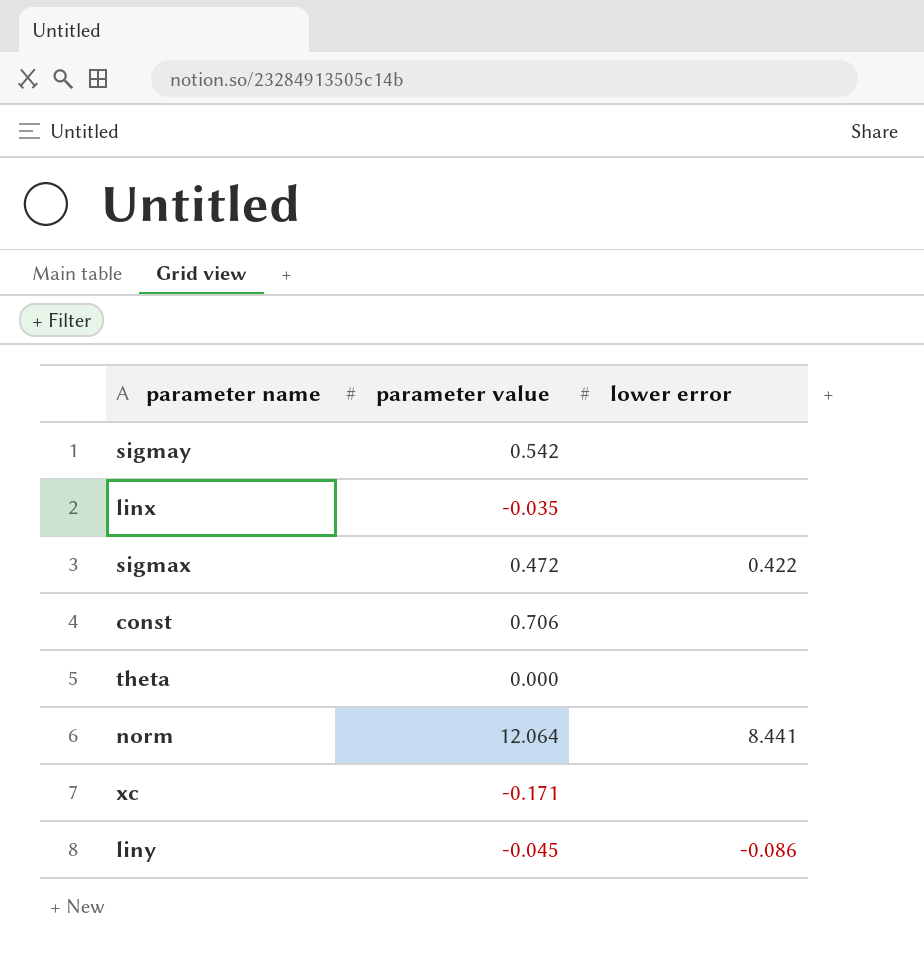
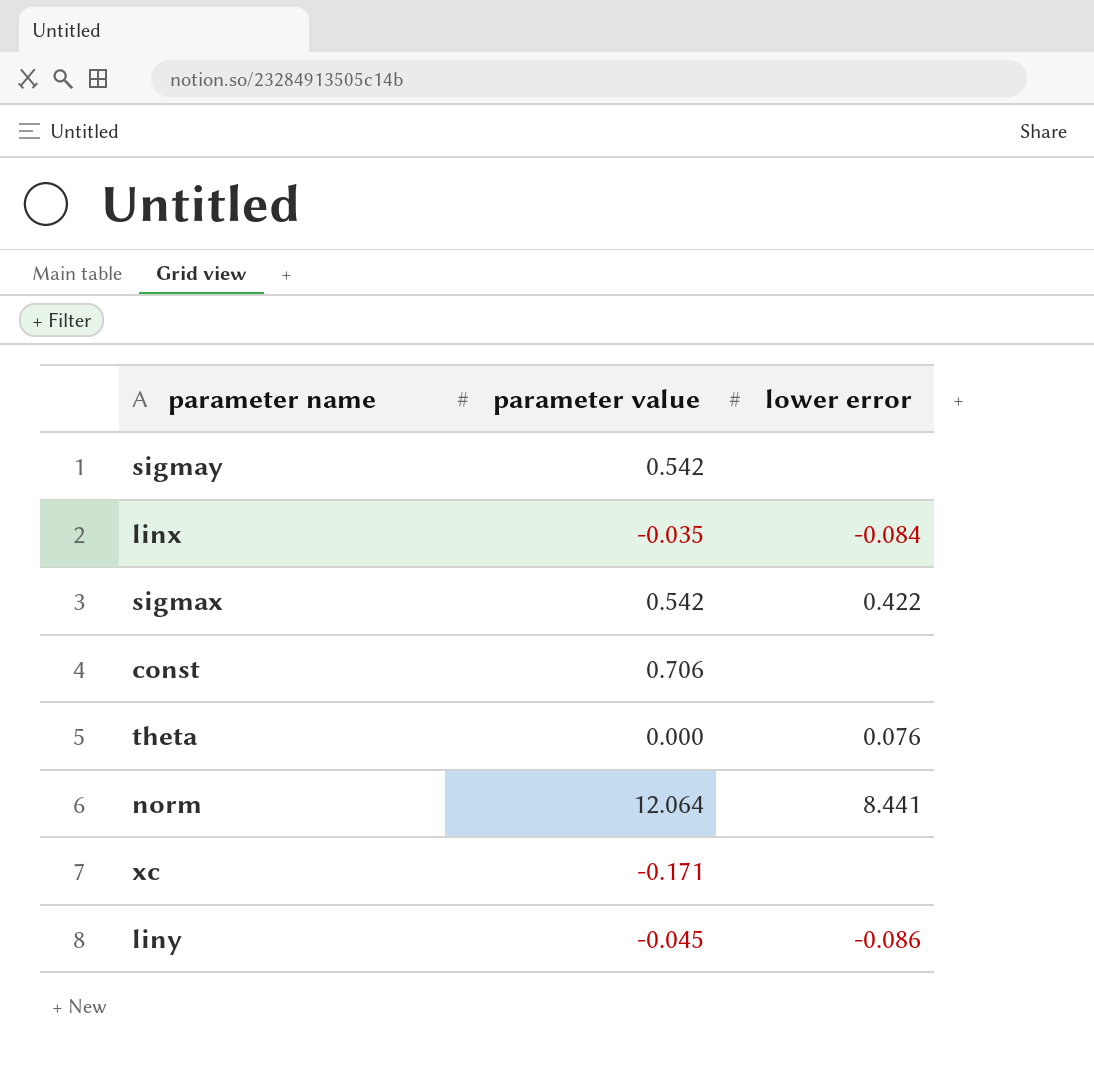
linx | lower error: none -> -0.084
sigmax | parameter value: 0.472 -> 0.542
theta | lower error: none -> 0.076

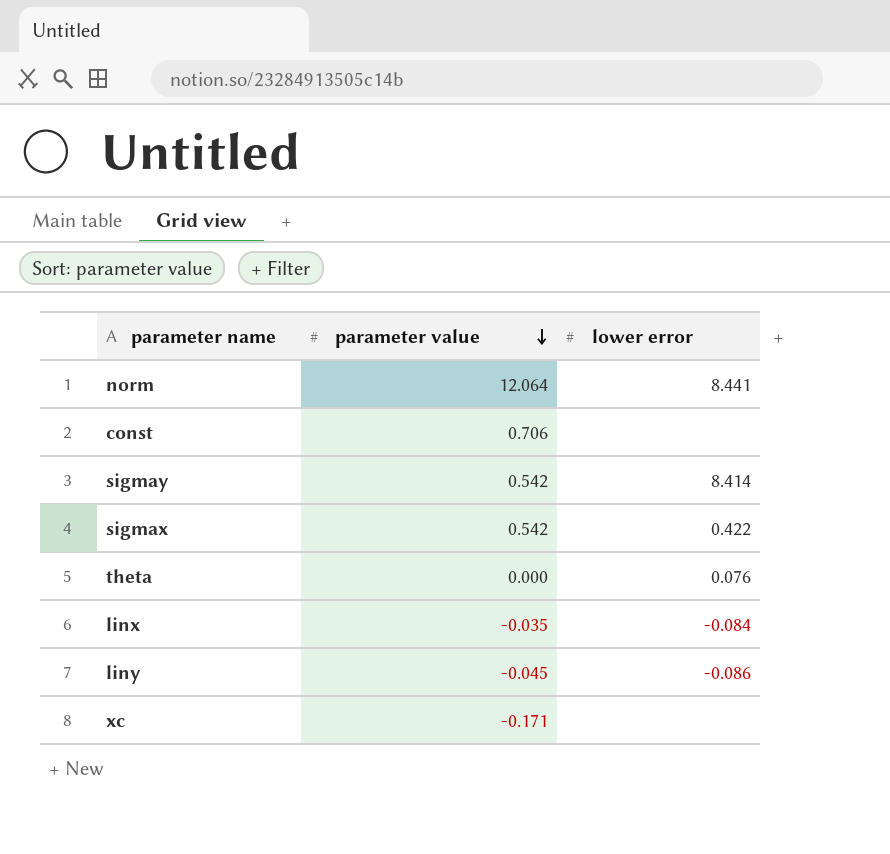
row order: none -> parameter value descending
sigmay | lower error: none -> 8.414

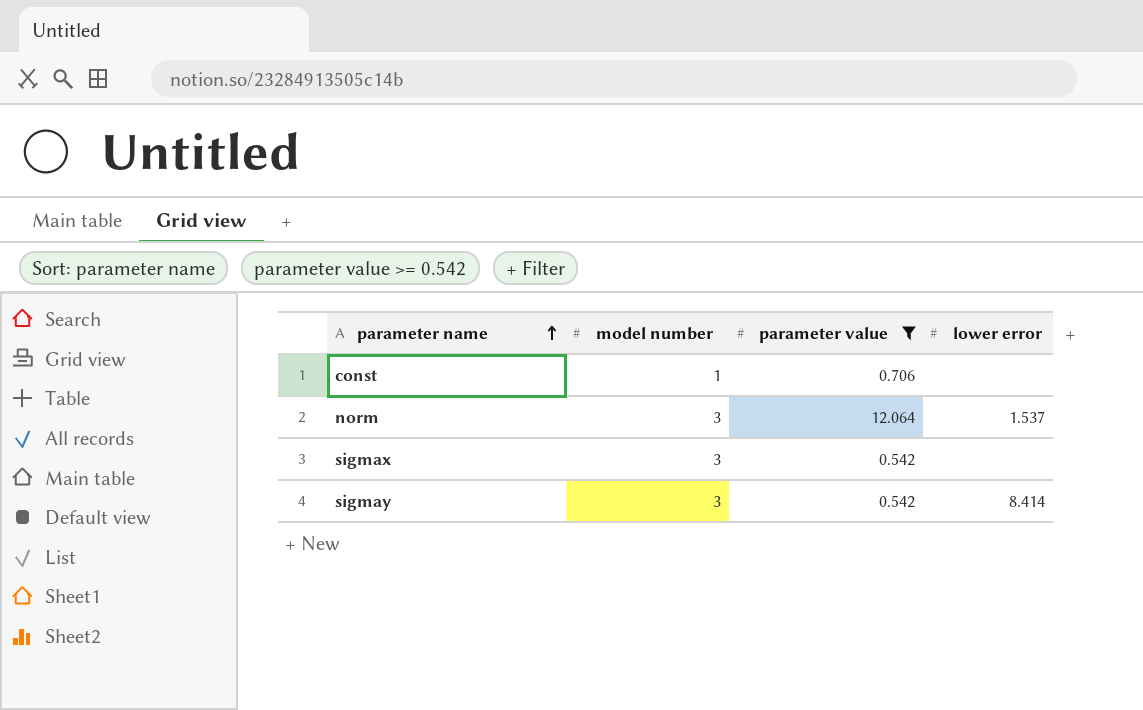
filter: none -> parameter value >= 0.542
row order: parameter value descending -> parameter name ascending
column model number | position: none -> 2
norm | lower error: 8.441 -> 1.537
sigmax | lower error: 0.422 -> none

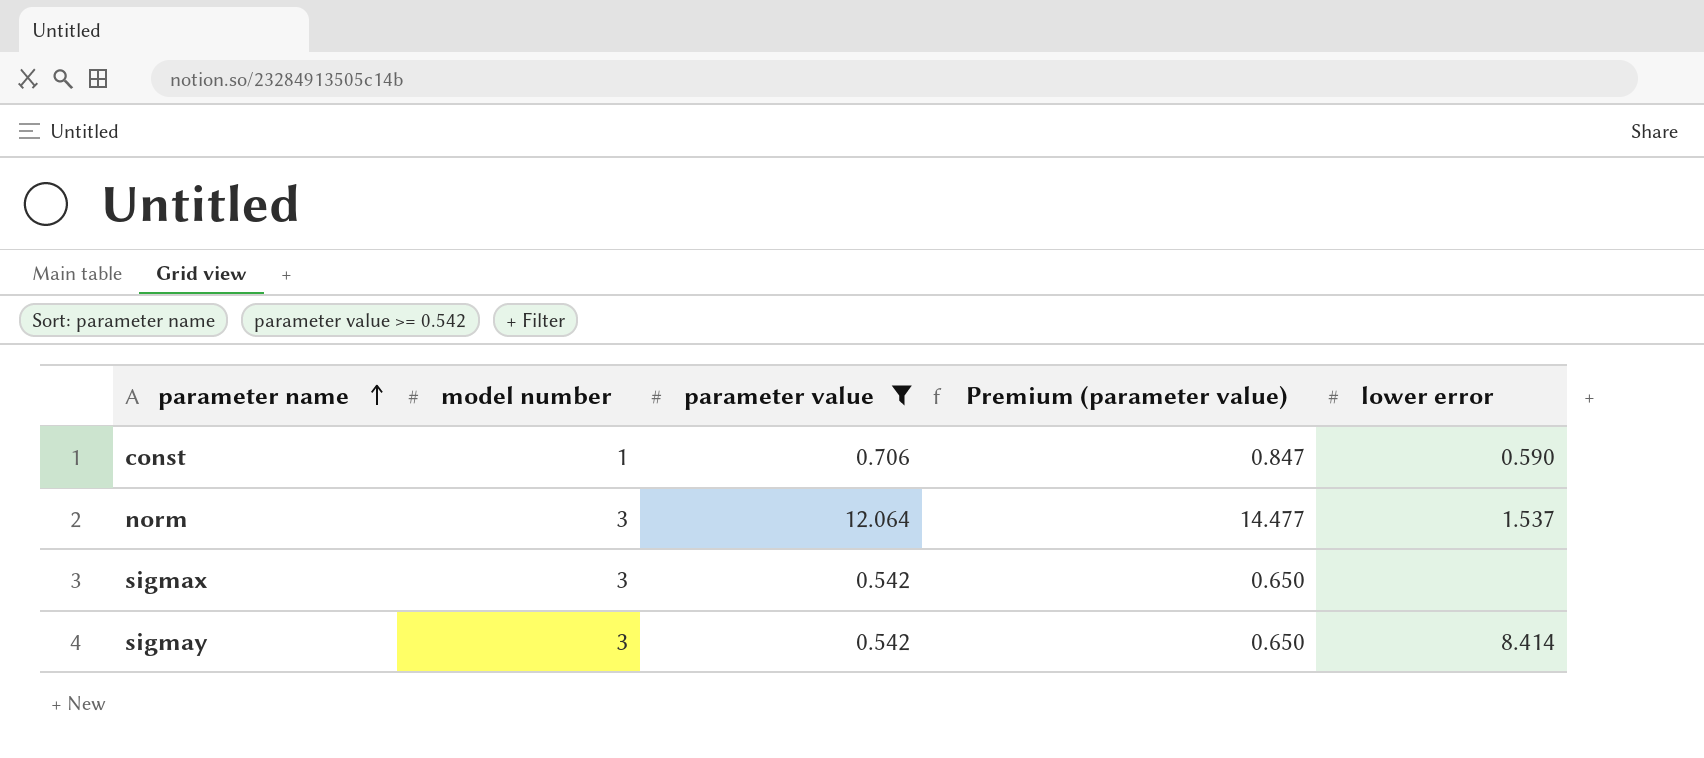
column Premium (parameter value) | formula: none -> [parameter value] * 1.2
const | lower error: none -> 0.590

